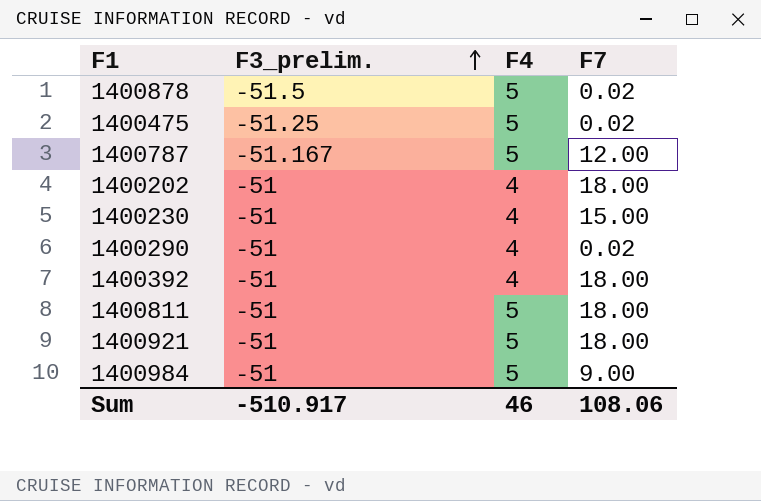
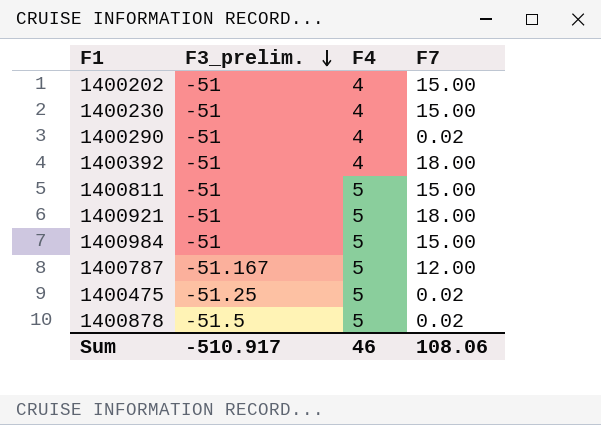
row order: F3_prelim. ascending -> F3_prelim. descending
1400202 | F7: 18.00 -> 15.00
1400811 | F7: 18.00 -> 15.00
1400984 | F7: 9.00 -> 15.00

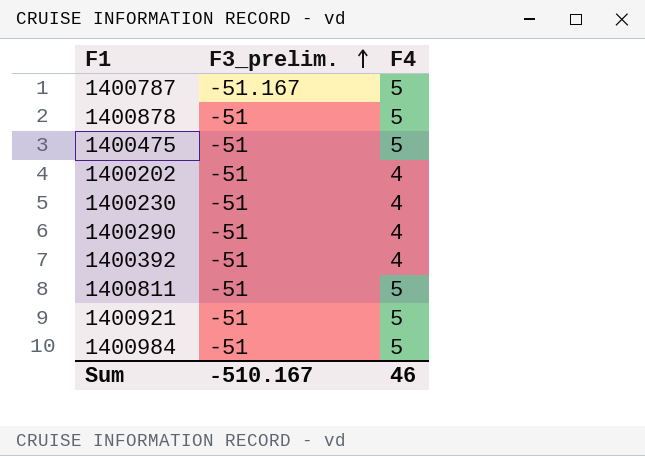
row order: F3_prelim. descending -> F3_prelim. ascending
column F7 | position: 4 -> none
1400878 | F3_prelim.: -51.5 -> -51
1400475 | F3_prelim.: -51.25 -> -51
Sum | F3_prelim.: -510.917 -> -510.167

